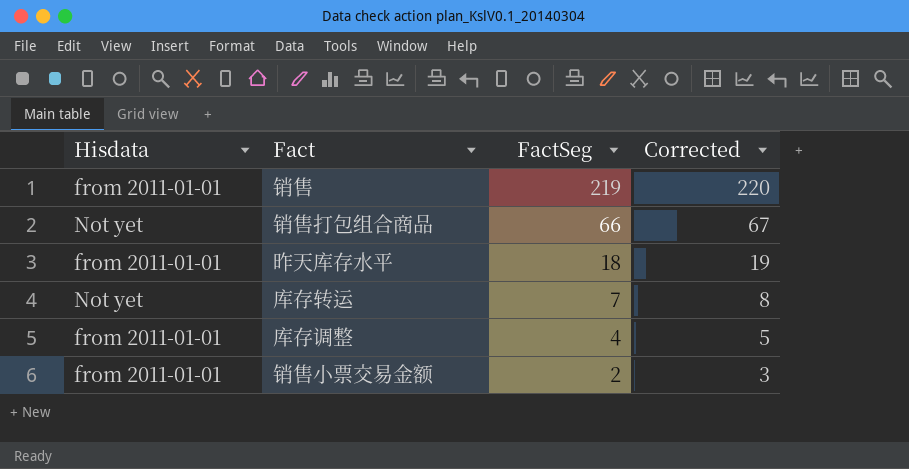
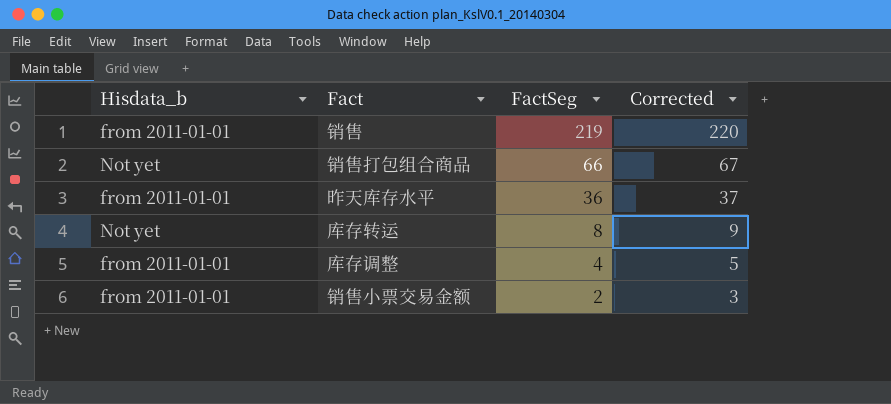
column name: Hisdata -> Hisdata_b
昨天库存水平 | FactSeg: 18 -> 36
昨天库存水平 | Corrected: 19 -> 37
库存转运 | FactSeg: 7 -> 8
库存转运 | Corrected: 8 -> 9

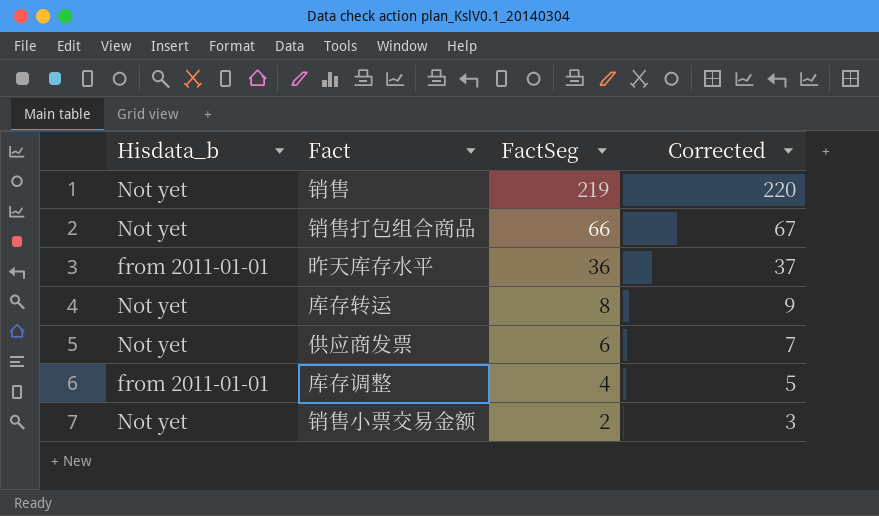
销售 | Hisdata_b: from 2011-01-01 -> Not yet
row 供应商发票: none -> Not yet | 6 | 7
销售小票交易金额 | Hisdata_b: from 2011-01-01 -> Not yet

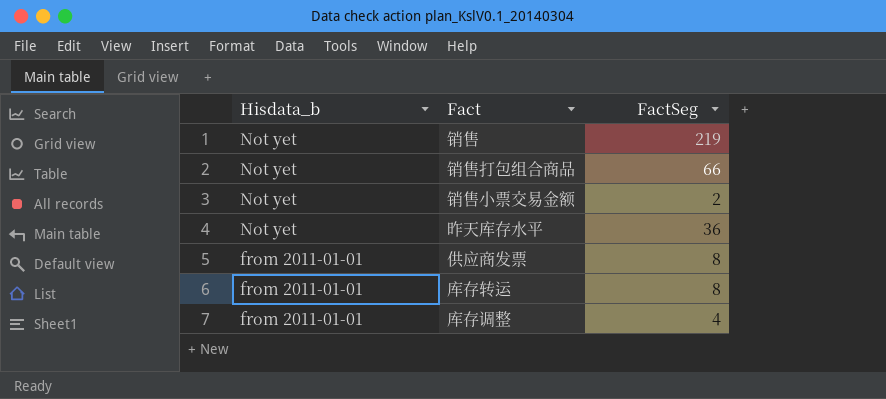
row order: FactSeg descending -> Hisdata_b descending
column Corrected | formula: [FactSeg] + 1 -> none
昨天库存水平 | Hisdata_b: from 2011-01-01 -> Not yet
供应商发票 | Hisdata_b: Not yet -> from 2011-01-01
供应商发票 | FactSeg: 6 -> 8
库存转运 | Hisdata_b: Not yet -> from 2011-01-01

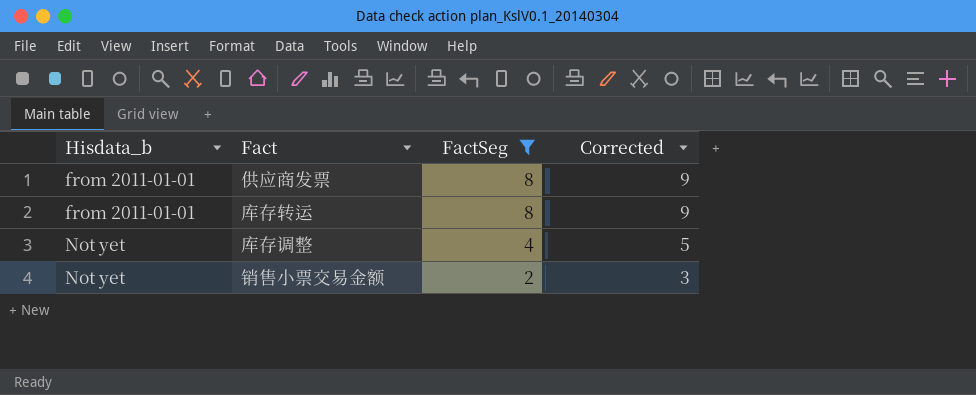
filter: none -> FactSeg <= 8
row order: Hisdata_b descending -> Hisdata_b ascending
column Corrected | formula: none -> [FactSeg] + 1
库存调整 | Hisdata_b: from 2011-01-01 -> Not yet

